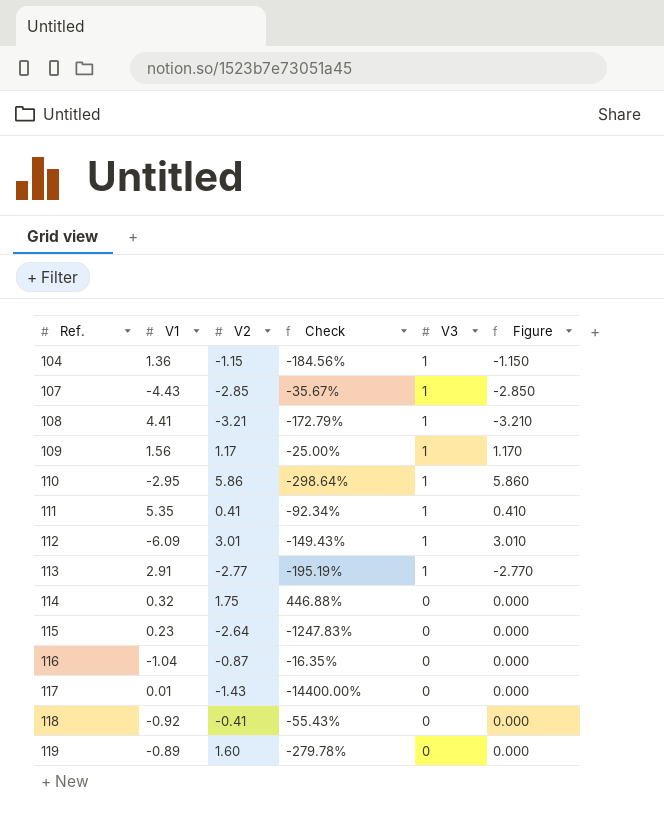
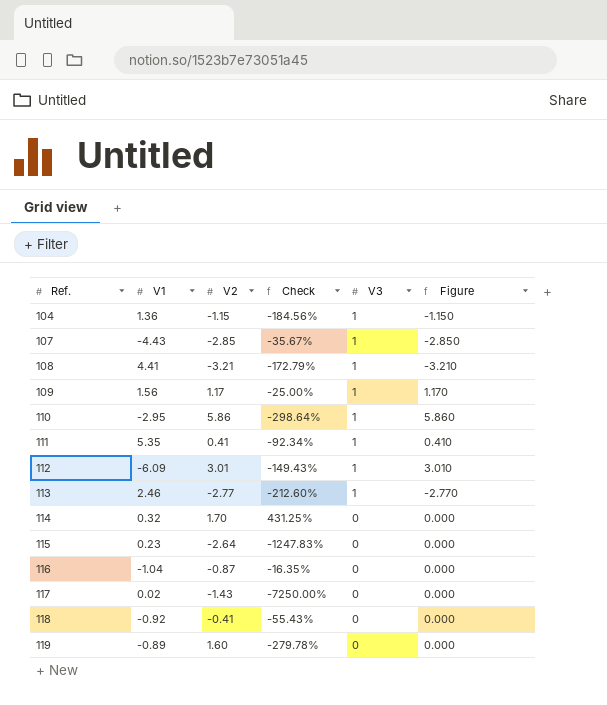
113 | V1: 2.91 -> 2.46
113 | Check: -195.19% -> -212.60%
114 | V2: 1.75 -> 1.70
114 | Check: 446.88% -> 431.25%
117 | V1: 0.01 -> 0.02
117 | Check: -14400.00% -> -7250.00%

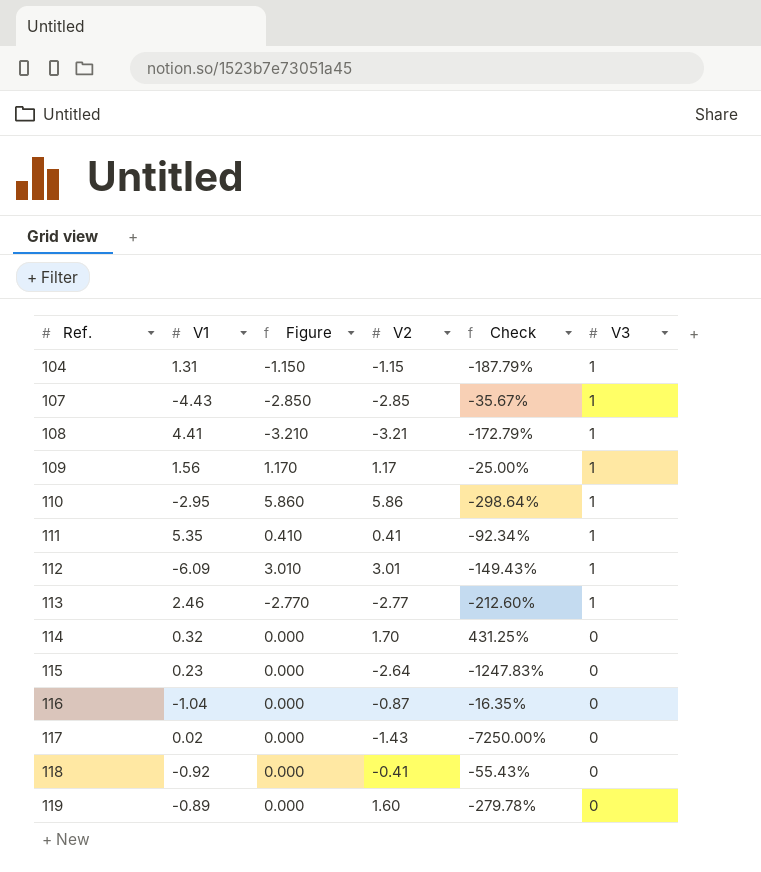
column Figure | position: 6 -> 3
104 | V1: 1.36 -> 1.31
104 | Check: -184.56% -> -187.79%

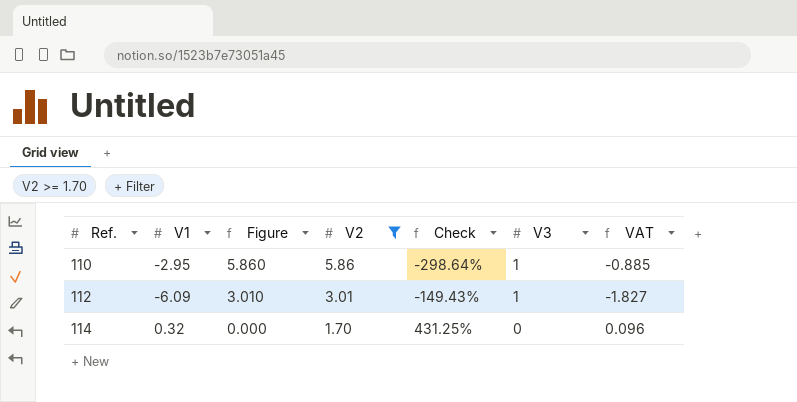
filter: none -> V2 >= 1.70
column VAT | formula: none -> [V1] * 0.3

